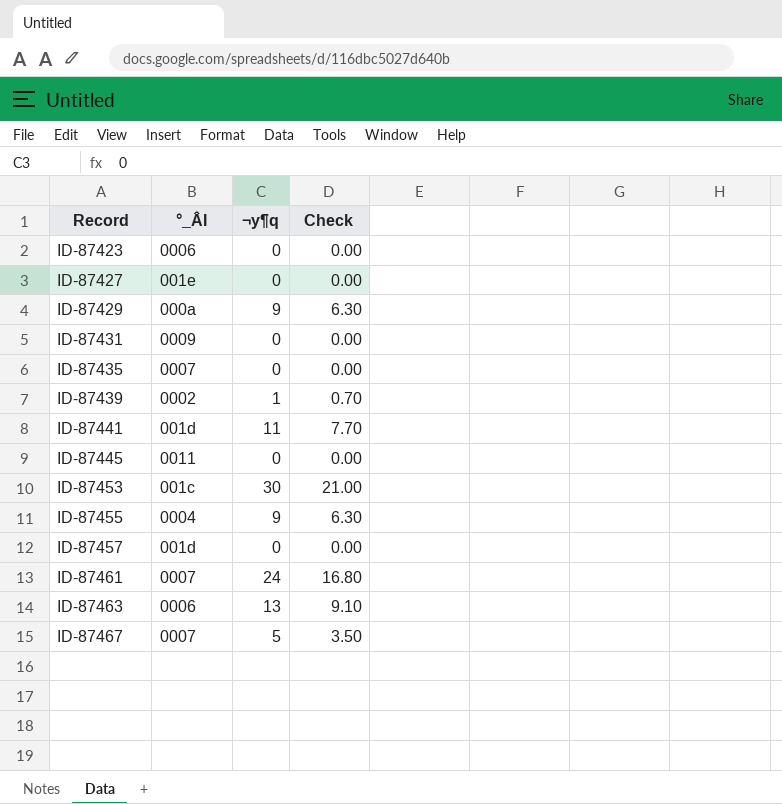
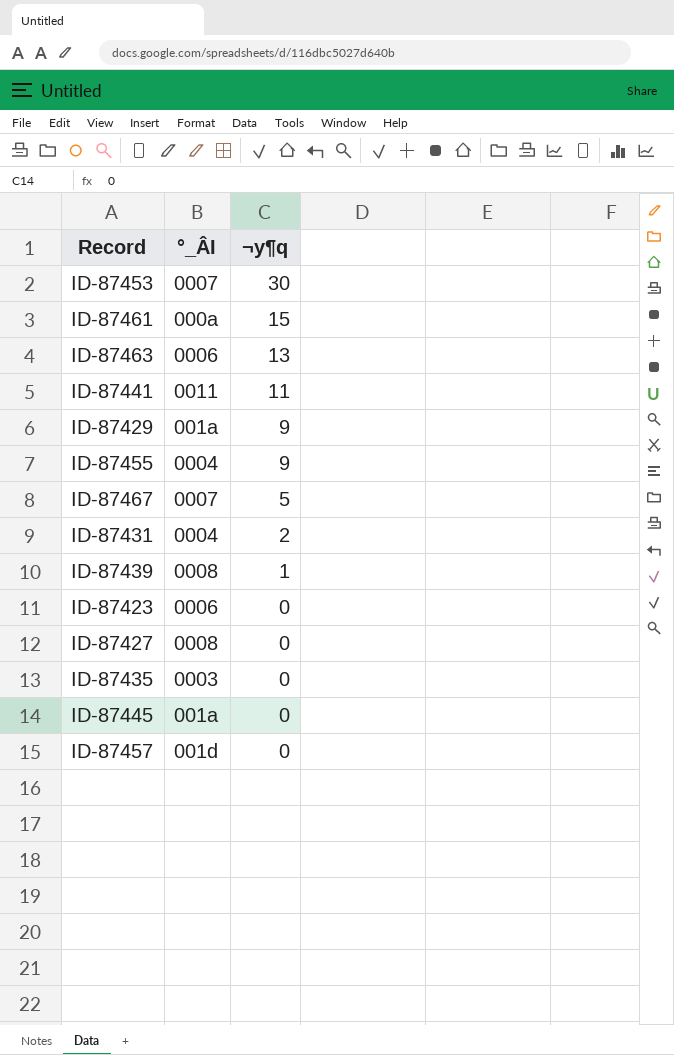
row order: Record ascending -> ¬y¶q descending
column Check | formula: [¬y¶q] * 0.7 -> none
ID-87453 | °_ÂI: 001c -> 0007
ID-87461 | °_ÂI: 0007 -> 000a
ID-87461 | ¬y¶q: 24 -> 15
ID-87441 | °_ÂI: 001d -> 0011
ID-87429 | °_ÂI: 000a -> 001a
ID-87431 | °_ÂI: 0009 -> 0004
ID-87431 | ¬y¶q: 0 -> 2
ID-87439 | °_ÂI: 0002 -> 0008
ID-87427 | °_ÂI: 001e -> 0008
ID-87435 | °_ÂI: 0007 -> 0003
ID-87445 | °_ÂI: 0011 -> 001a

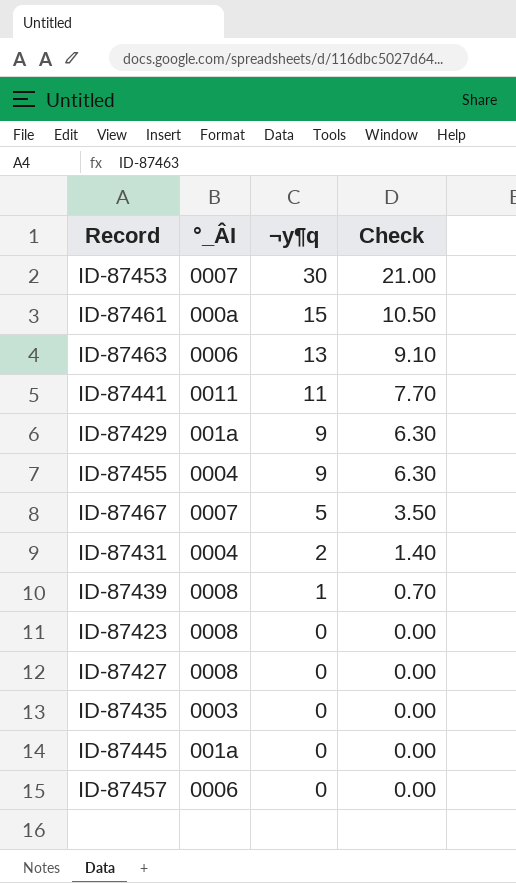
column Check | formula: none -> [¬y¶q] * 0.7
ID-87423 | °_ÂI: 0006 -> 0008
ID-87457 | °_ÂI: 001d -> 0006

